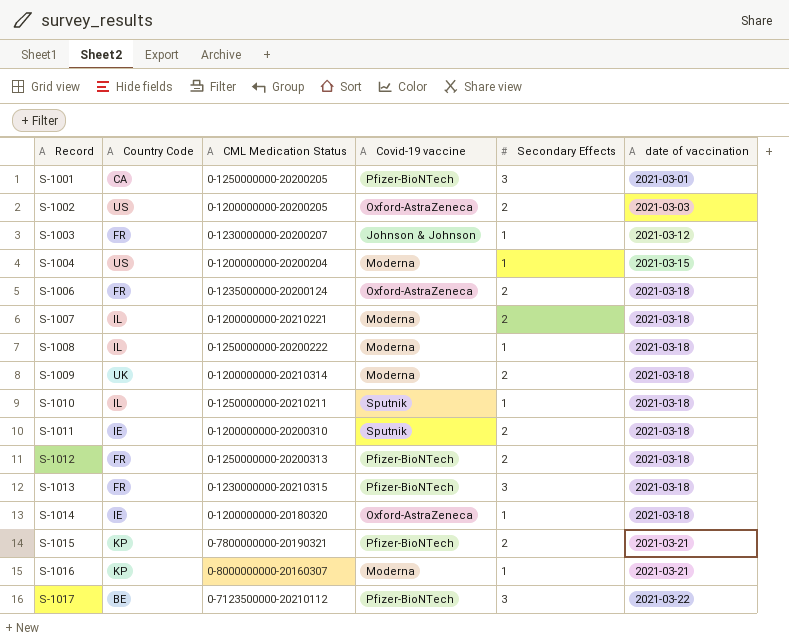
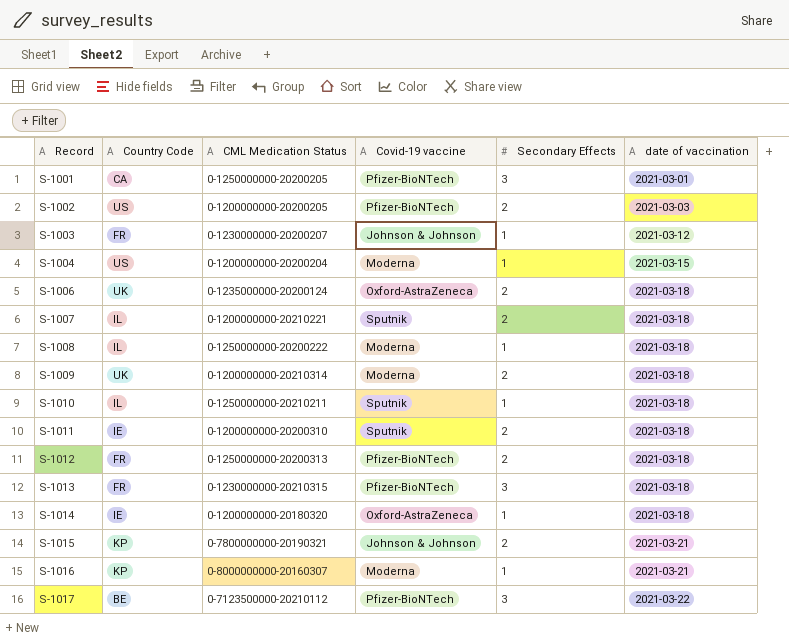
S-1002 | Covid-19 vaccine: Oxford-AstraZeneca -> Pfizer-BioNTech
S-1006 | Country Code: FR -> UK
S-1007 | Covid-19 vaccine: Moderna -> Sputnik
S-1015 | Covid-19 vaccine: Pfizer-BioNTech -> Johnson & Johnson

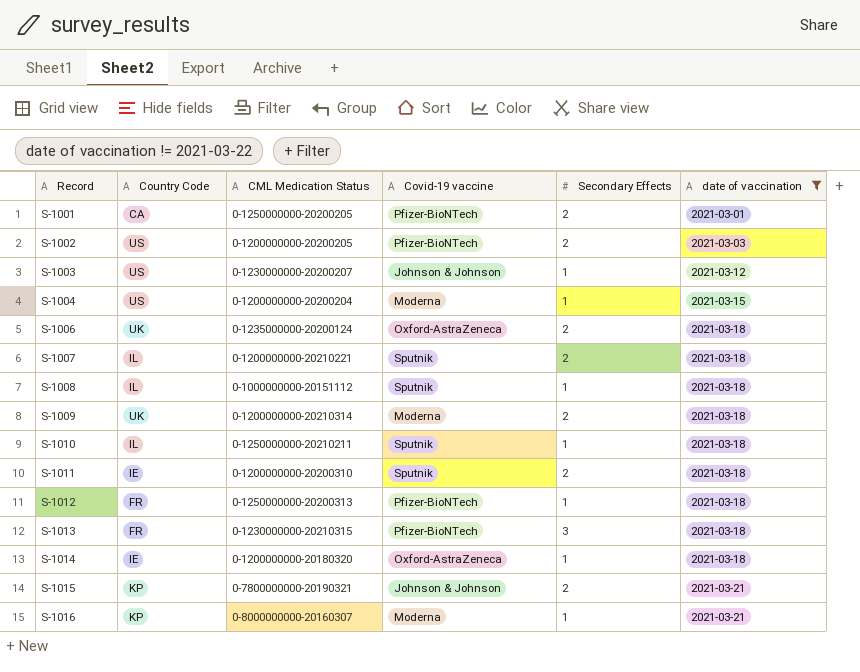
filter: none -> date of vaccination != 2021-03-22
S-1001 | Secondary Effects: 3 -> 2
S-1003 | Country Code: FR -> US
S-1008 | CML Medication Status: 0-1250000000-20200222 -> 0-1000000000-20151112
S-1008 | Covid-19 vaccine: Moderna -> Sputnik
S-1012 | Secondary Effects: 2 -> 1

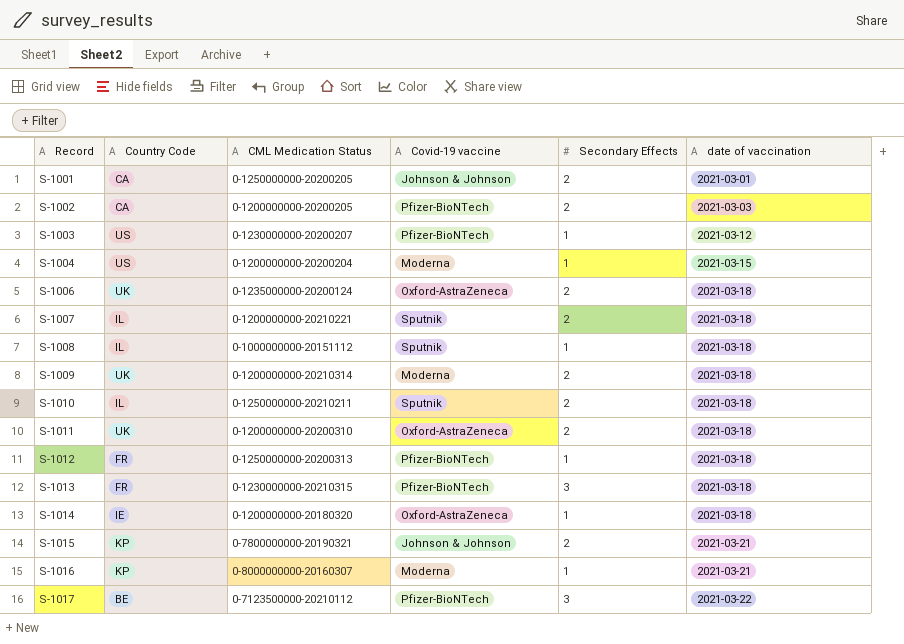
filter: date of vaccination != 2021-03-22 -> none
S-1001 | Covid-19 vaccine: Pfizer-BioNTech -> Johnson & Johnson
S-1002 | Country Code: US -> CA
S-1003 | Covid-19 vaccine: Johnson & Johnson -> Pfizer-BioNTech
S-1010 | Secondary Effects: 1 -> 2
S-1011 | Country Code: IE -> UK
S-1011 | Covid-19 vaccine: Sputnik -> Oxford-AstraZeneca

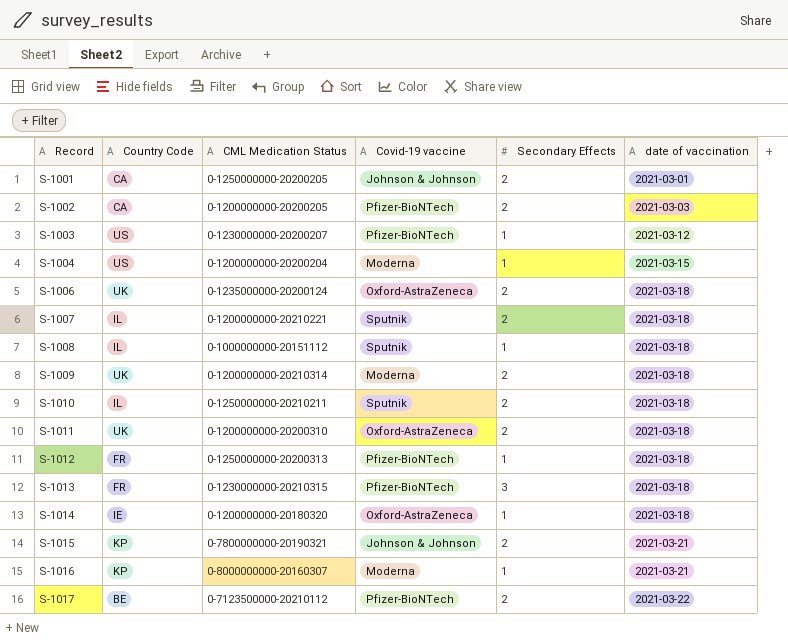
S-1017 | Secondary Effects: 3 -> 2

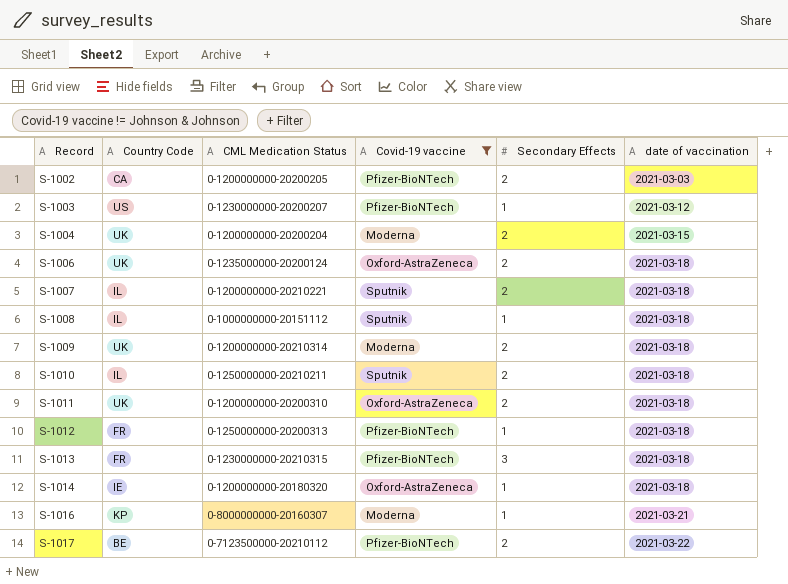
filter: none -> Covid-19 vaccine != Johnson & Johnson
S-1004 | Country Code: US -> UK
S-1004 | Secondary Effects: 1 -> 2

